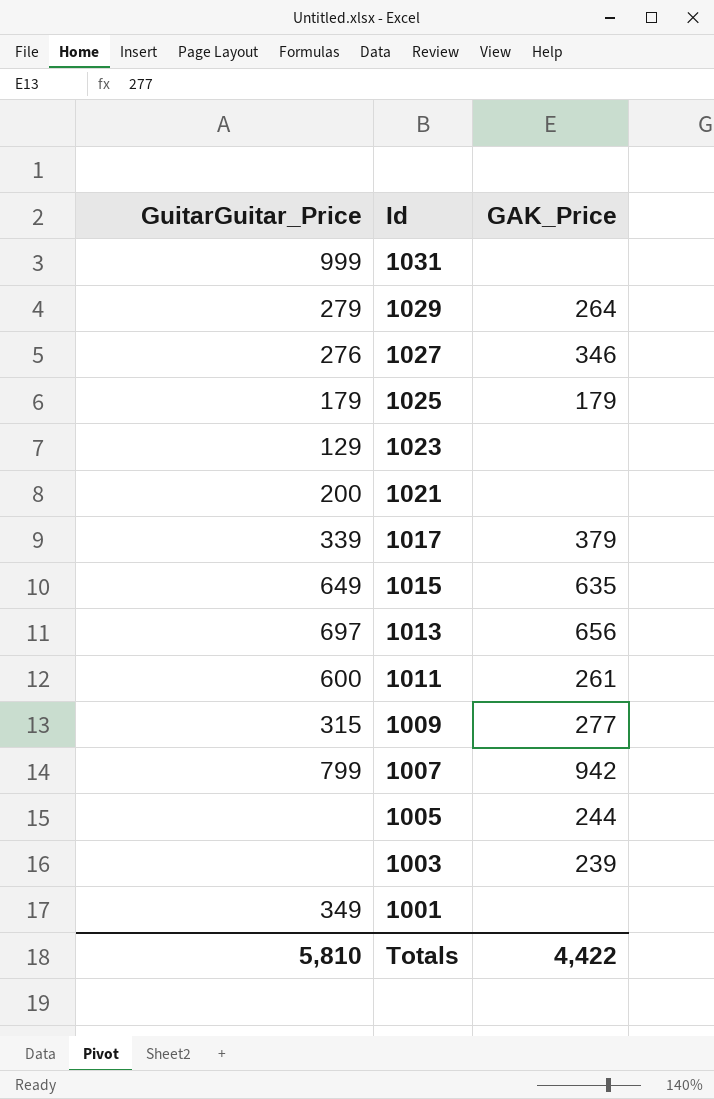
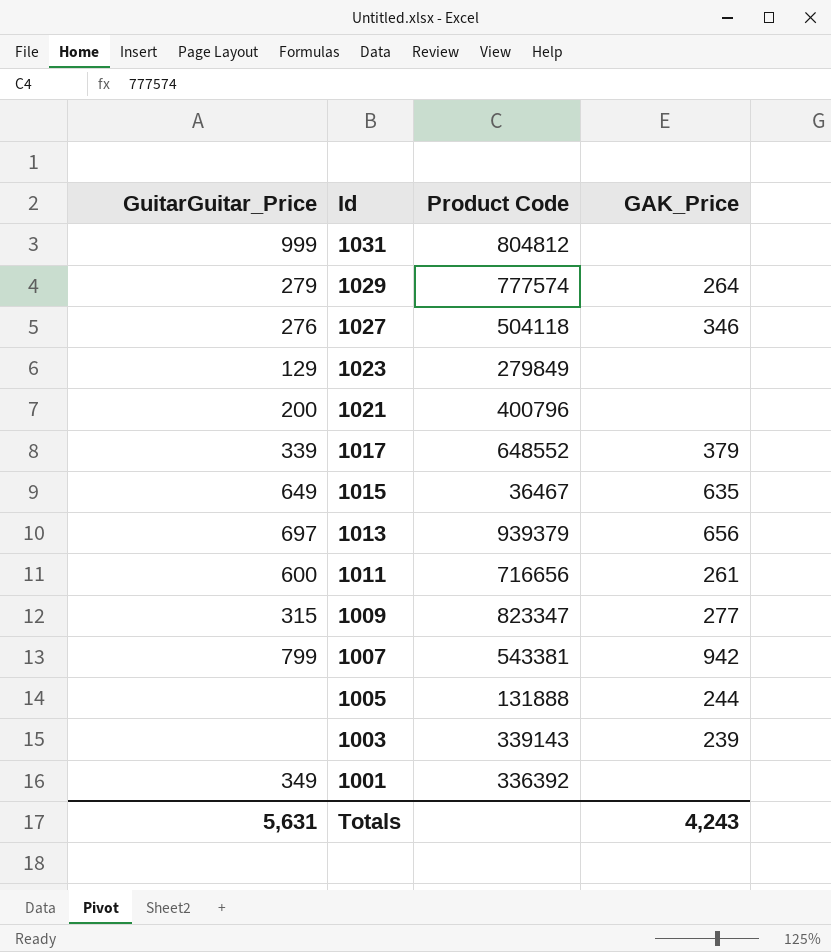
column Product Code | position: none -> 3
row 1025: 179 | 179 -> none
Totals | GuitarGuitar_Price: 5,810 -> 5,631
Totals | GAK_Price: 4,422 -> 4,243

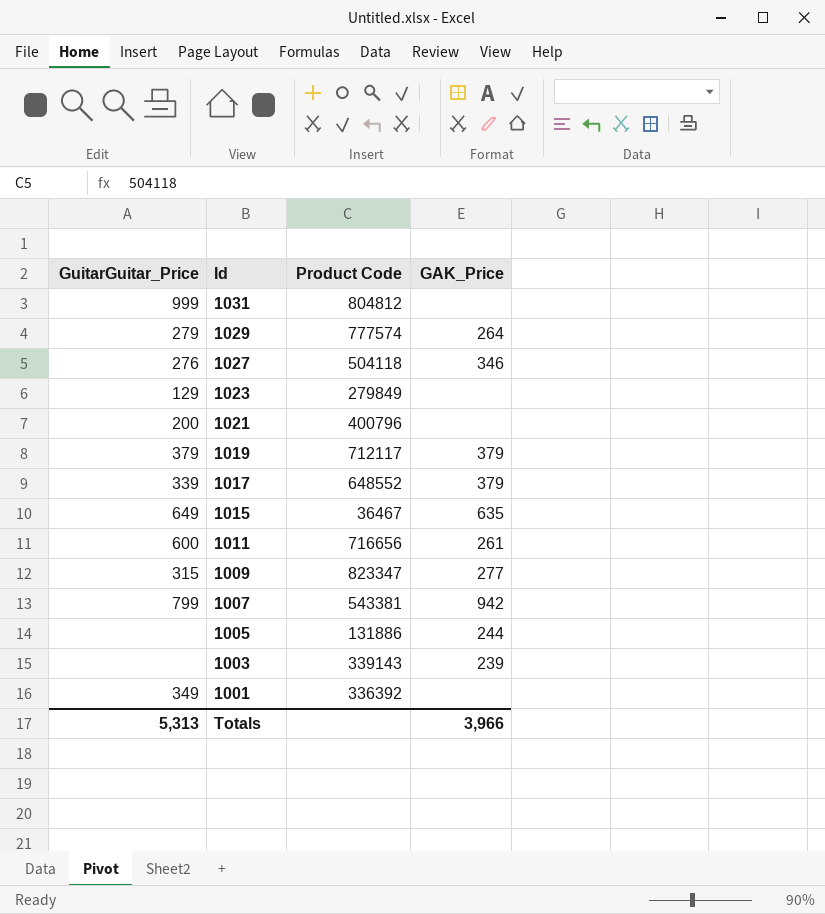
row 1013: 697 | 939379 | 656 -> none
row 1019: none -> 379 | 712117 | 379
1005 | Product Code: 131888 -> 131886
Totals | GuitarGuitar_Price: 5,631 -> 5,313
Totals | GAK_Price: 4,243 -> 3,966

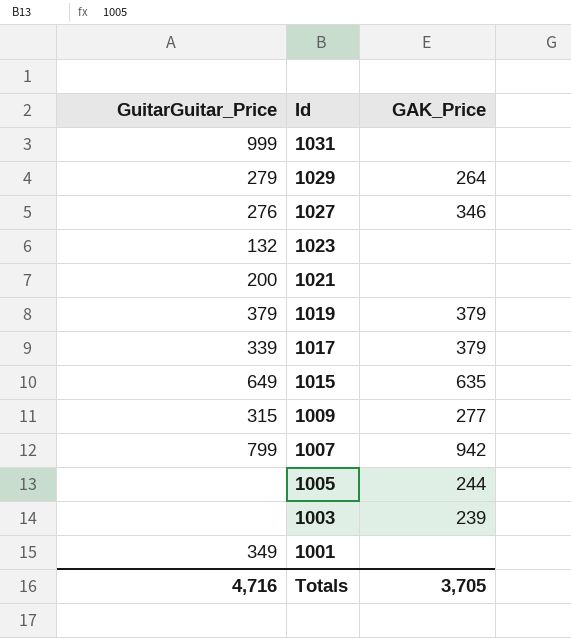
column Product Code | position: 3 -> none
row 1011: 600 | 716656 | 261 -> none
1023 | GuitarGuitar_Price: 129 -> 132
Totals | GuitarGuitar_Price: 5,313 -> 4,716
Totals | GAK_Price: 3,966 -> 3,705

